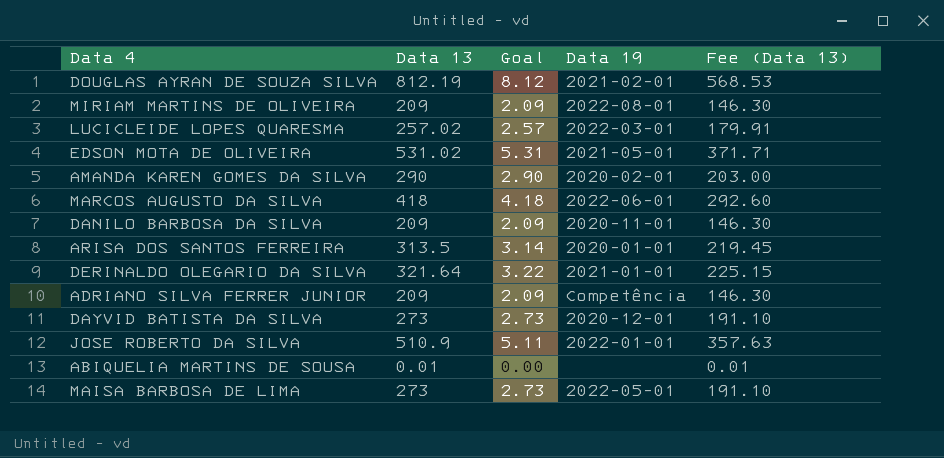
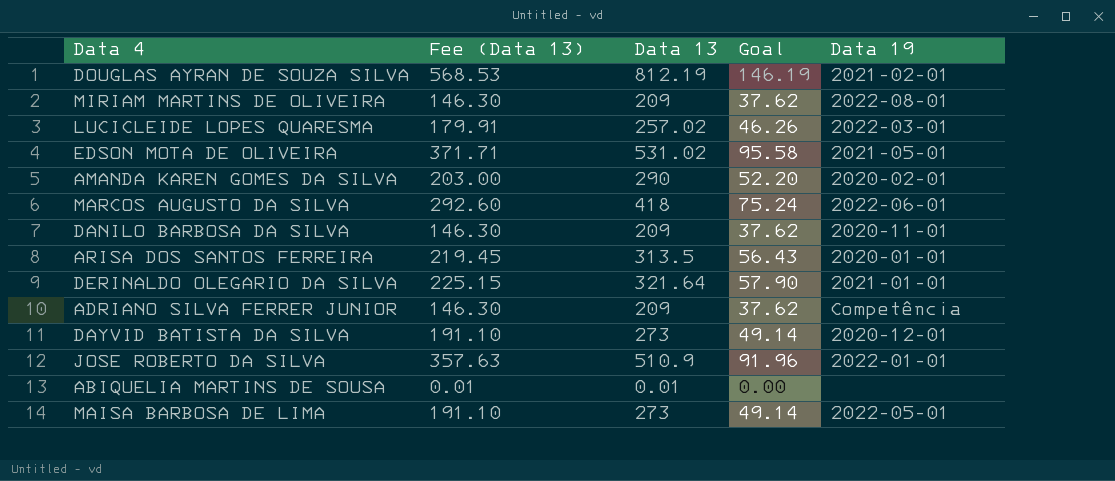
column Fee (Data 13) | position: 5 -> 2
column Goal | formula: [Data 13] * 0.01 -> [Data 13] * 0.18

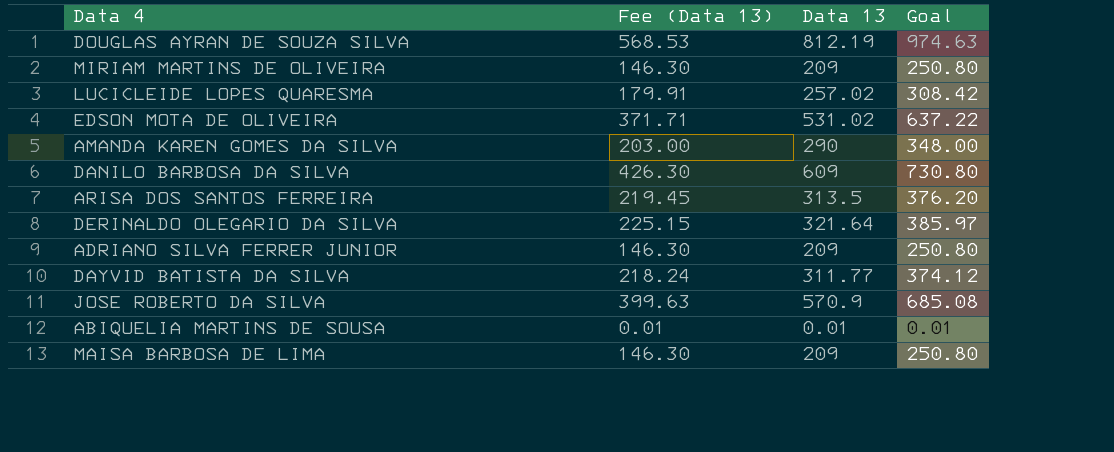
column Data 19 | position: 5 -> none
column Goal | formula: [Data 13] * 0.18 -> [Data 13] * 1.2
row MARCOS AUGUSTO DA SILVA: 292.60 | 418 | 75.24 | 2022-06-01 -> none
DANILO BARBOSA DA SILVA | Fee (Data 13): 146.30 -> 426.30
DANILO BARBOSA DA SILVA | Data 13: 209 -> 609
DAYVID BATISTA DA SILVA | Fee (Data 13): 191.10 -> 218.24
DAYVID BATISTA DA SILVA | Data 13: 273 -> 311.77
JOSE ROBERTO DA SILVA | Fee (Data 13): 357.63 -> 399.63
JOSE ROBERTO DA SILVA | Data 13: 510.9 -> 570.9
MAISA BARBOSA DE LIMA | Fee (Data 13): 191.10 -> 146.30
MAISA BARBOSA DE LIMA | Data 13: 273 -> 209

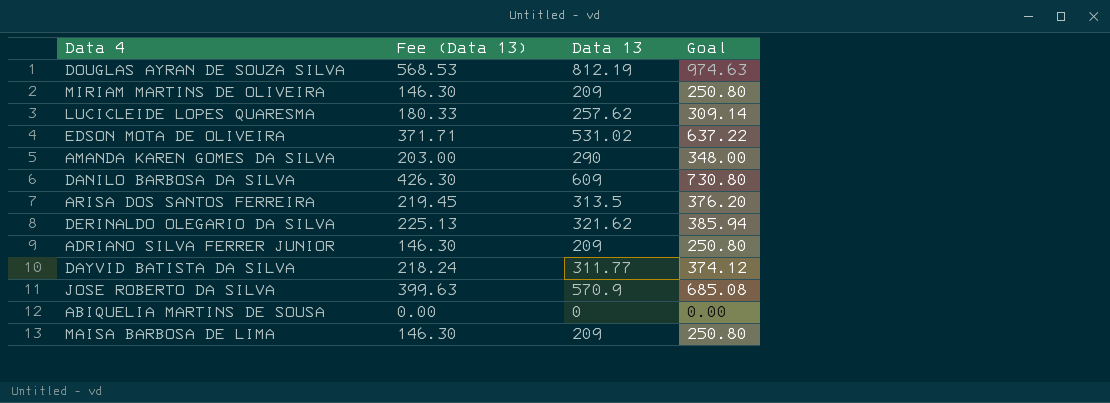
LUCICLEIDE LOPES QUARESMA | Fee (Data 13): 179.91 -> 180.33
LUCICLEIDE LOPES QUARESMA | Data 13: 257.02 -> 257.62
LUCICLEIDE LOPES QUARESMA | Goal: 308.42 -> 309.14
DERINALDO OLEGARIO DA SILVA | Fee (Data 13): 225.15 -> 225.13
DERINALDO OLEGARIO DA SILVA | Data 13: 321.64 -> 321.62
DERINALDO OLEGARIO DA SILVA | Goal: 385.97 -> 385.94
ABIQUELIA MARTINS DE SOUSA | Fee (Data 13): 0.01 -> 0.00
ABIQUELIA MARTINS DE SOUSA | Data 13: 0.01 -> 0
ABIQUELIA MARTINS DE SOUSA | Goal: 0.01 -> 0.00

